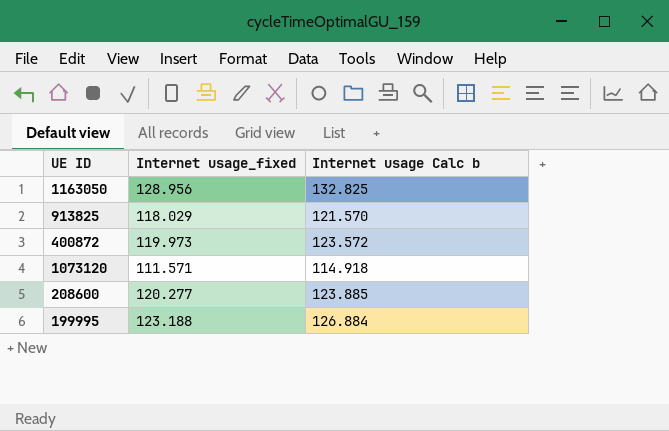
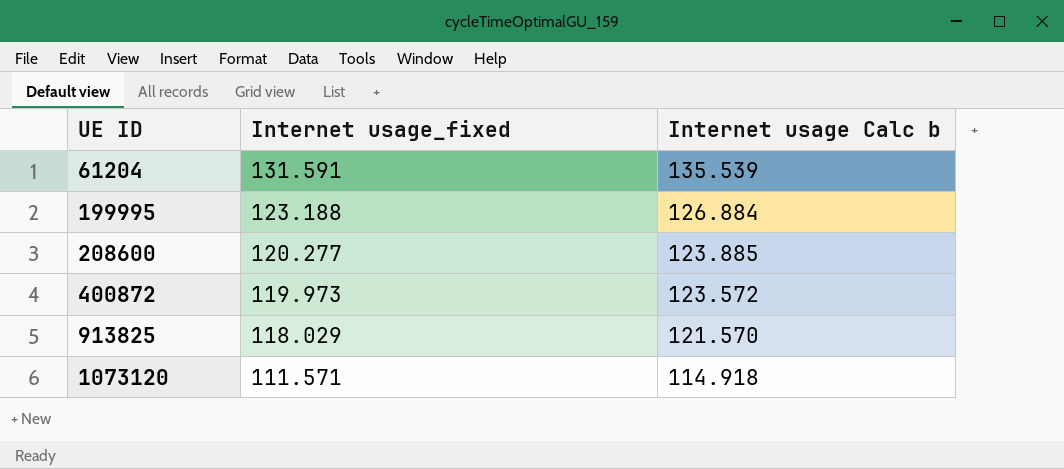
row order: none -> UE ID ascending
row 1163050: 128.956 | 132.825 -> none
row 61204: none -> 131.591 | 135.539

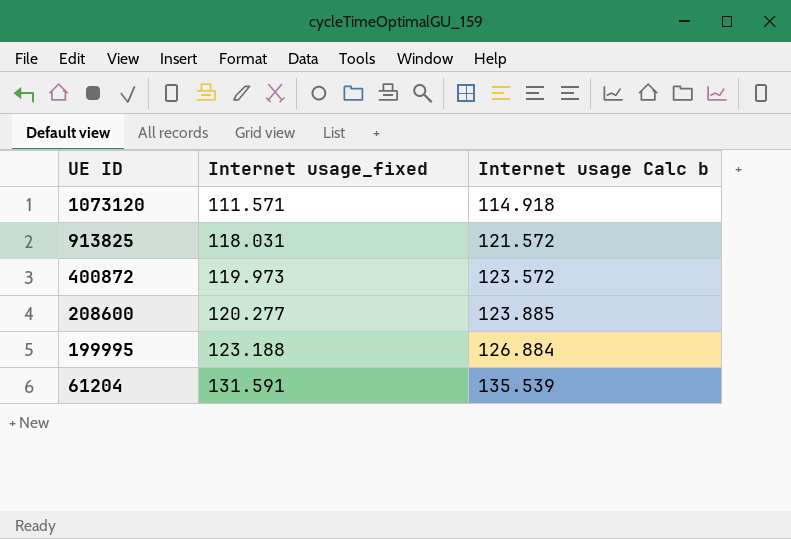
row order: UE ID ascending -> UE ID descending
913825 | Internet usage_fixed: 118.029 -> 118.031
913825 | Internet usage Calc b: 121.570 -> 121.572

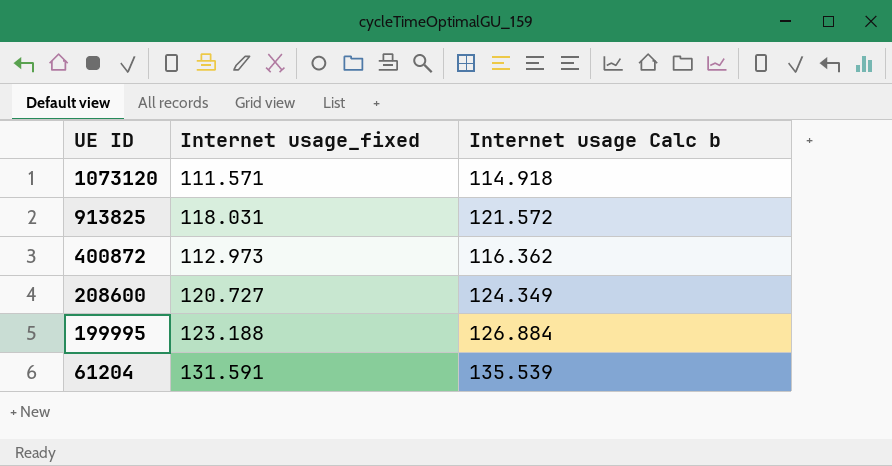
400872 | Internet usage_fixed: 119.973 -> 112.973
400872 | Internet usage Calc b: 123.572 -> 116.362
208600 | Internet usage_fixed: 120.277 -> 120.727
208600 | Internet usage Calc b: 123.885 -> 124.349

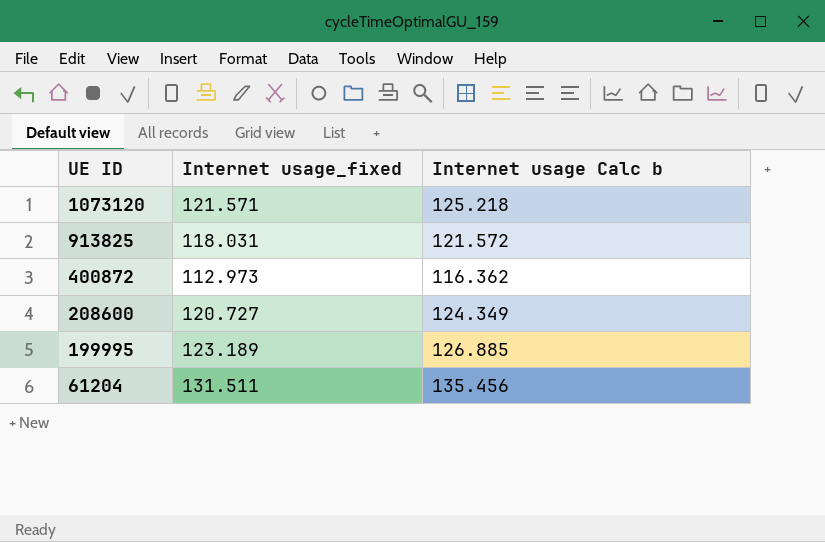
1073120 | Internet usage_fixed: 111.571 -> 121.571
1073120 | Internet usage Calc b: 114.918 -> 125.218
199995 | Internet usage_fixed: 123.188 -> 123.189
199995 | Internet usage Calc b: 126.884 -> 126.885
61204 | Internet usage_fixed: 131.591 -> 131.511
61204 | Internet usage Calc b: 135.539 -> 135.456

